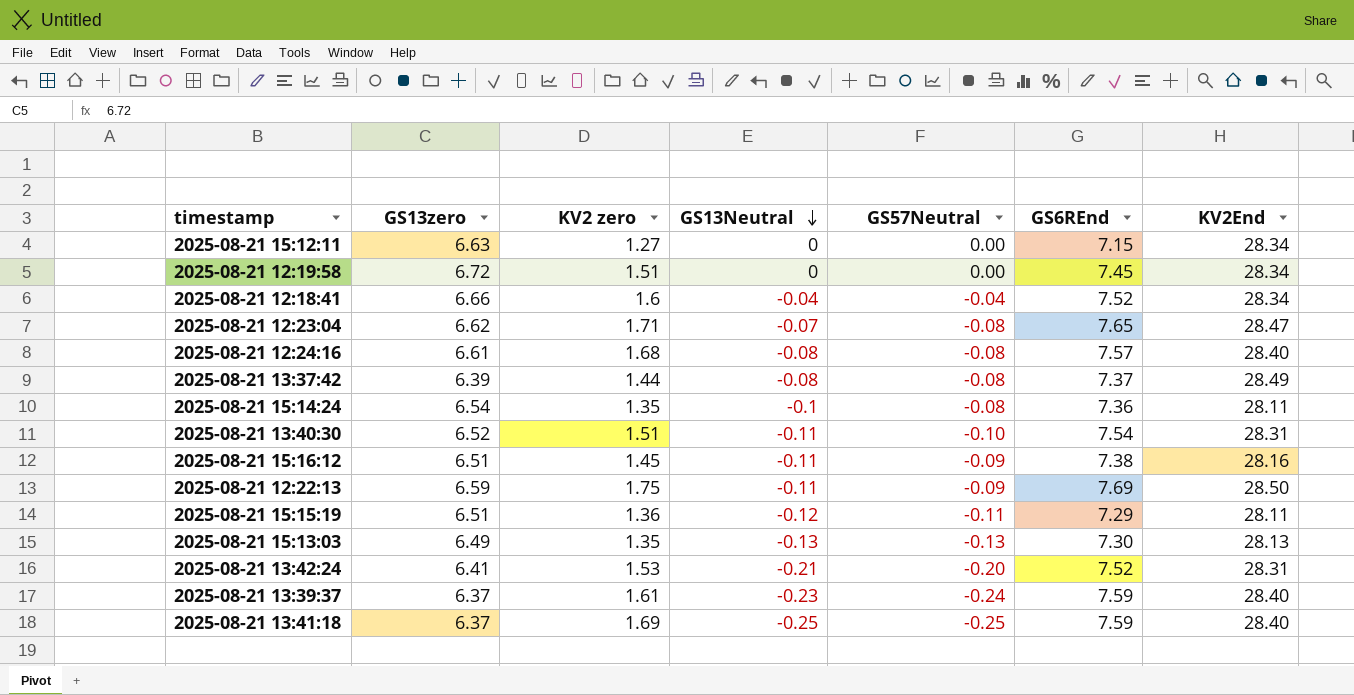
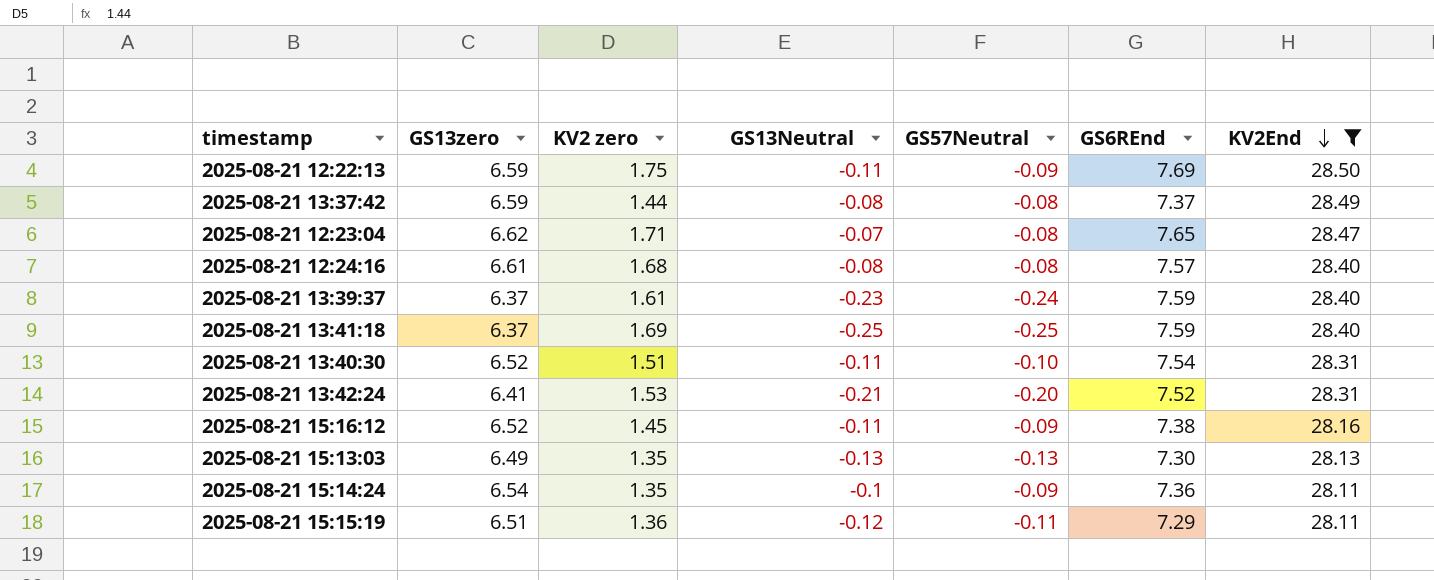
filter: none -> KV2End != 28.34
row order: GS13Neutral descending -> KV2End descending
2025-08-21 13:37:42 | GS13zero: 6.39 -> 6.59
2025-08-21 15:16:12 | GS13zero: 6.51 -> 6.52
2025-08-21 15:14:24 | GS57Neutral: -0.08 -> -0.09

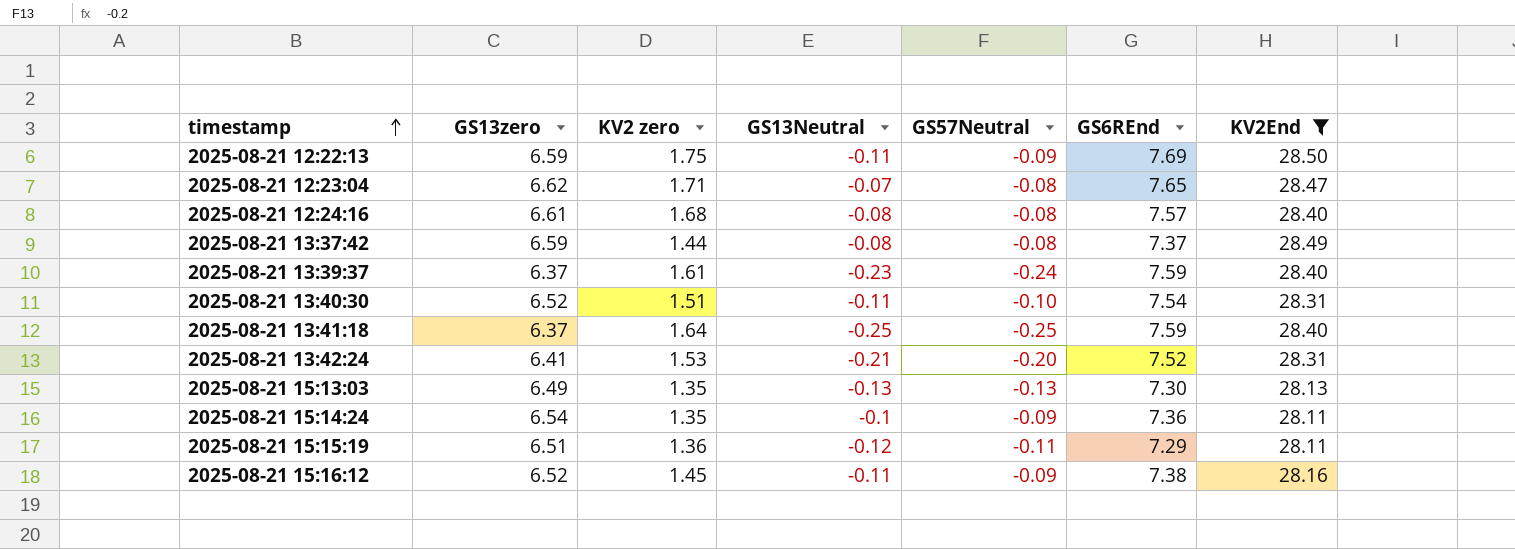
row order: KV2End descending -> timestamp ascending
2025-08-21 13:41:18 | KV2 zero: 1.69 -> 1.64

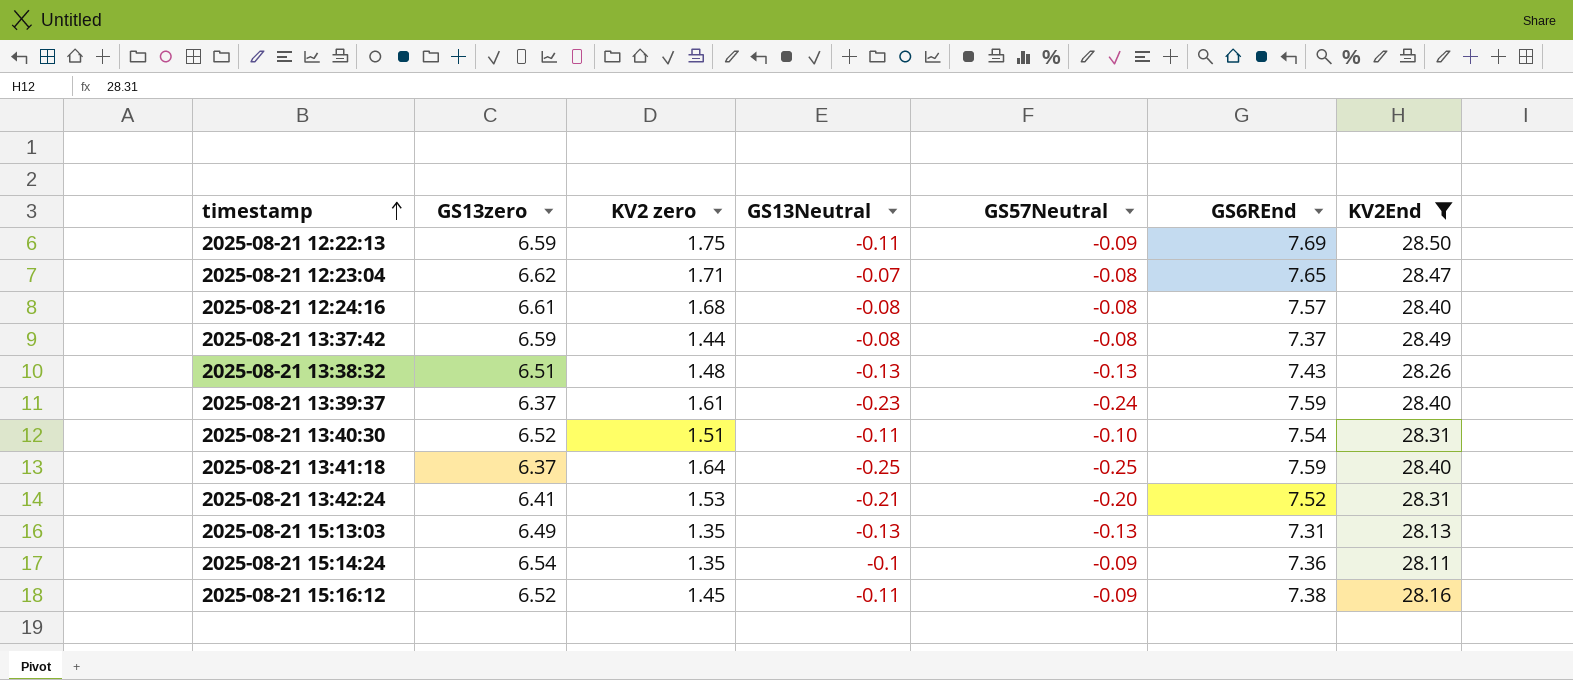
row 2025-08-21 15:15:19: 6.51 | 1.36 | -0.12 | -0.11 | 7.29 | 28.11 -> none
row 2025-08-21 13:38:32: none -> 6.51 | 1.48 | -0.13 | -0.13 | 7.43 | 28.26
2025-08-21 15:13:03 | GS6REnd: 7.30 -> 7.31

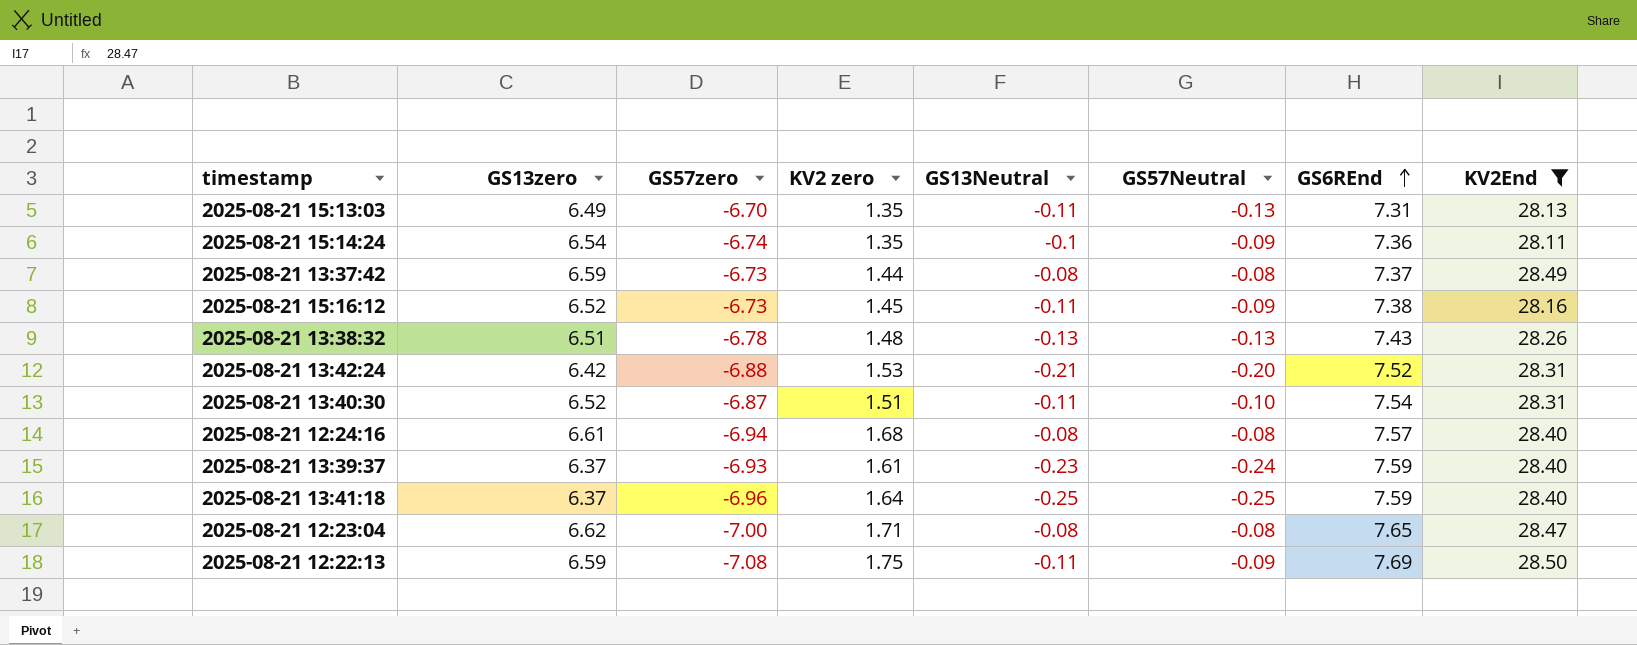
row order: timestamp ascending -> GS6REnd ascending
column GS57zero | position: none -> 3
2025-08-21 15:13:03 | GS13Neutral: -0.13 -> -0.11
2025-08-21 13:42:24 | GS13zero: 6.41 -> 6.42
2025-08-21 12:23:04 | GS13Neutral: -0.07 -> -0.08

